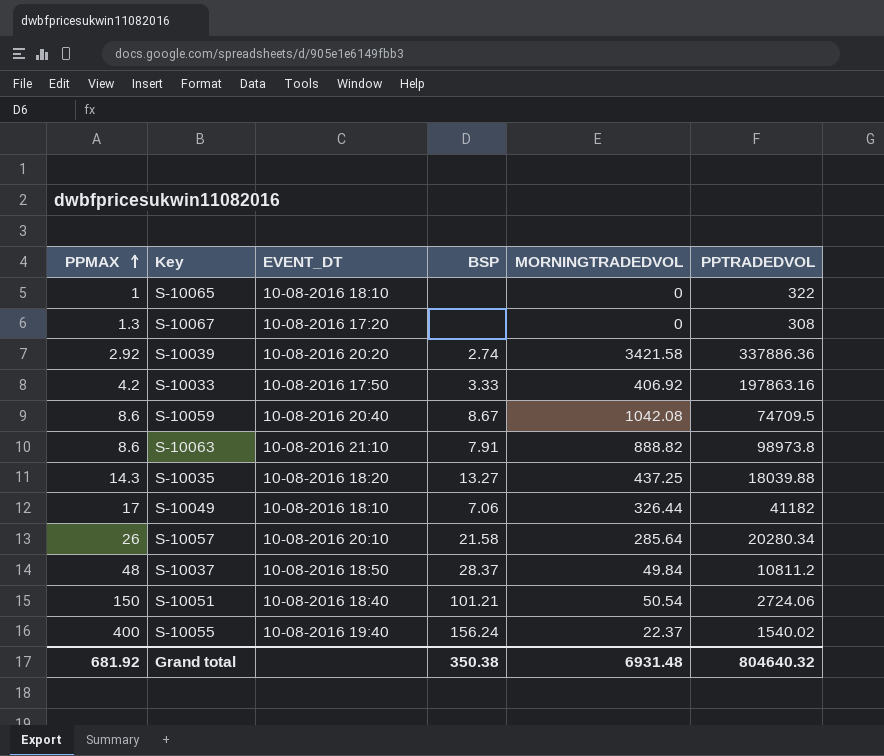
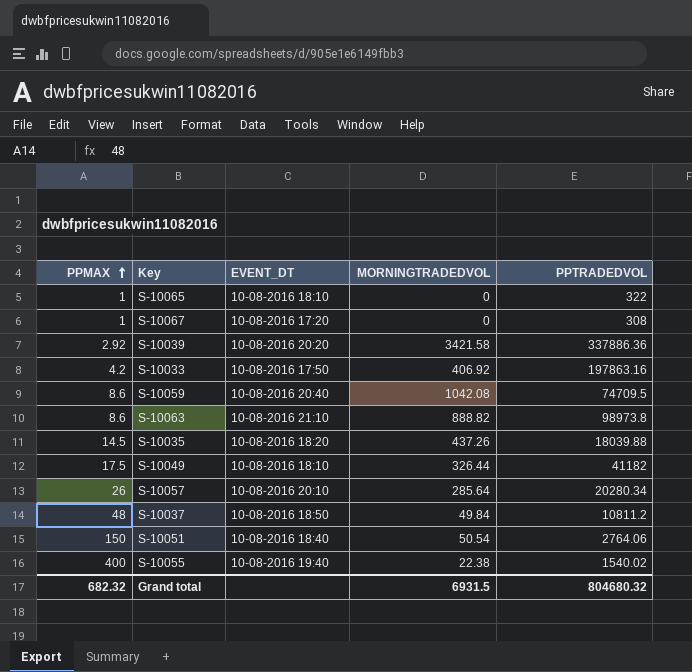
column BSP | position: 4 -> none
S-10067 | PPMAX: 1.3 -> 1
S-10035 | PPMAX: 14.3 -> 14.5
S-10035 | MORNINGTRADEDVOL: 437.25 -> 437.26
S-10049 | PPMAX: 17 -> 17.5
S-10051 | PPTRADEDVOL: 2724.06 -> 2764.06
S-10055 | MORNINGTRADEDVOL: 22.37 -> 22.38
Grand total | PPMAX: 681.92 -> 682.32
Grand total | MORNINGTRADEDVOL: 6931.48 -> 6931.5
Grand total | PPTRADEDVOL: 804640.32 -> 804680.32

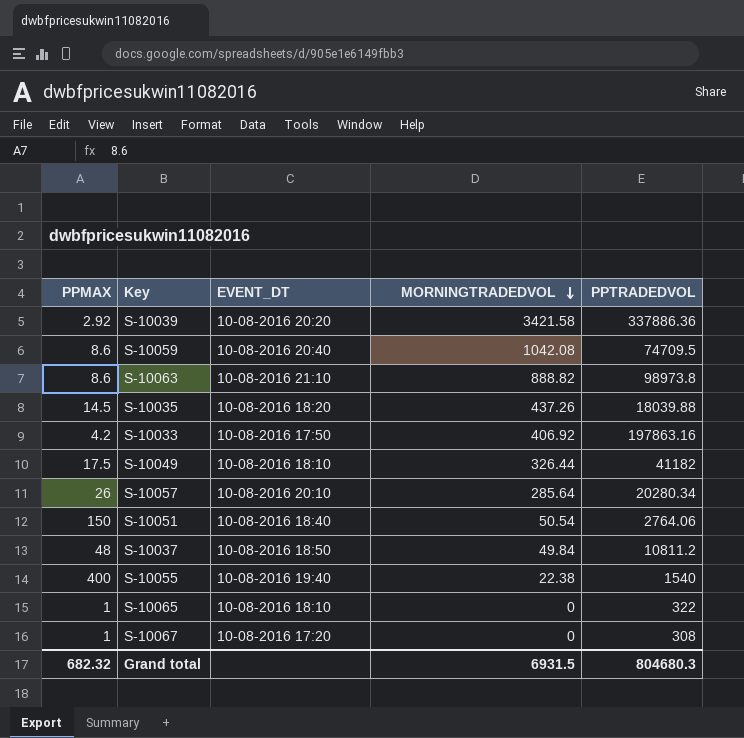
row order: PPMAX ascending -> MORNINGTRADEDVOL descending
S-10055 | PPTRADEDVOL: 1540.02 -> 1540
Grand total | PPTRADEDVOL: 804680.32 -> 804680.3

